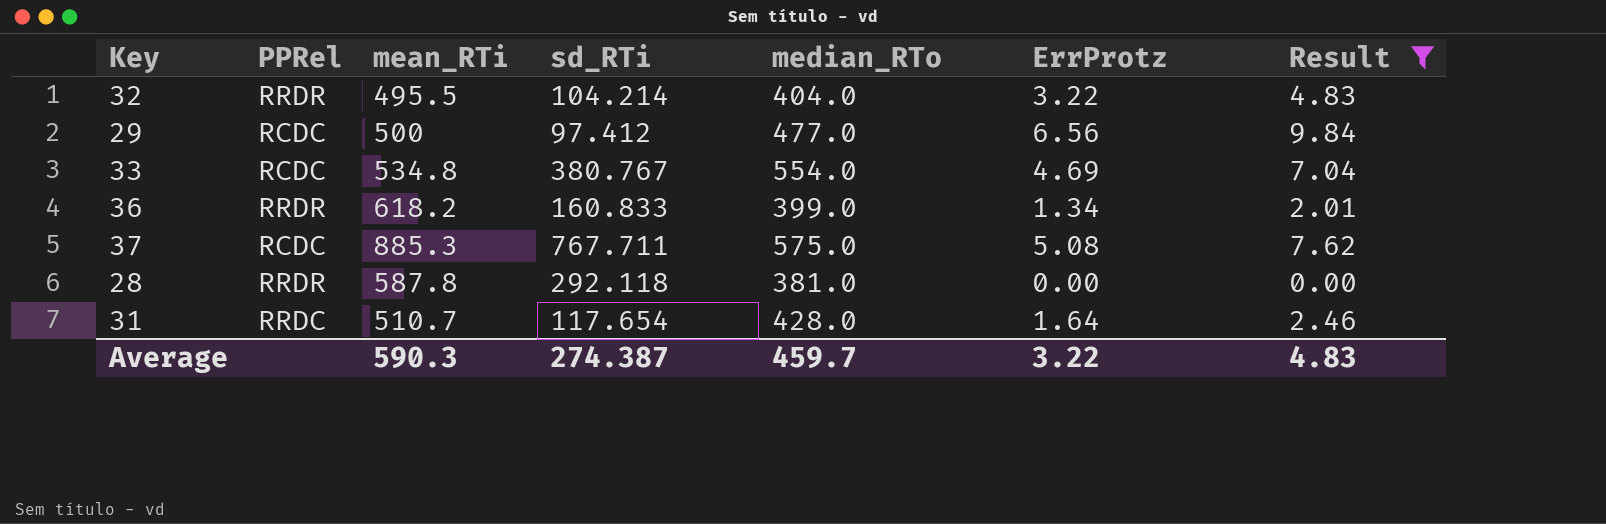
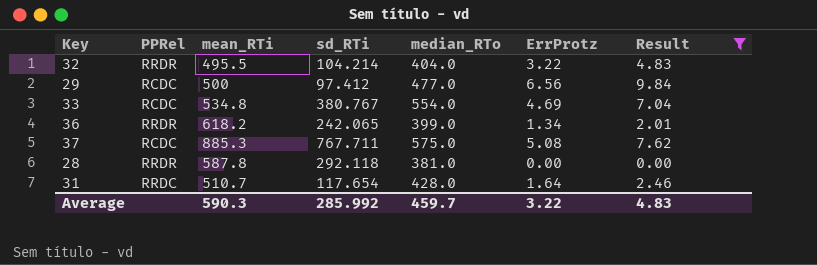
36 | sd_RTi: 160.833 -> 242.065
Average | sd_RTi: 274.387 -> 285.992

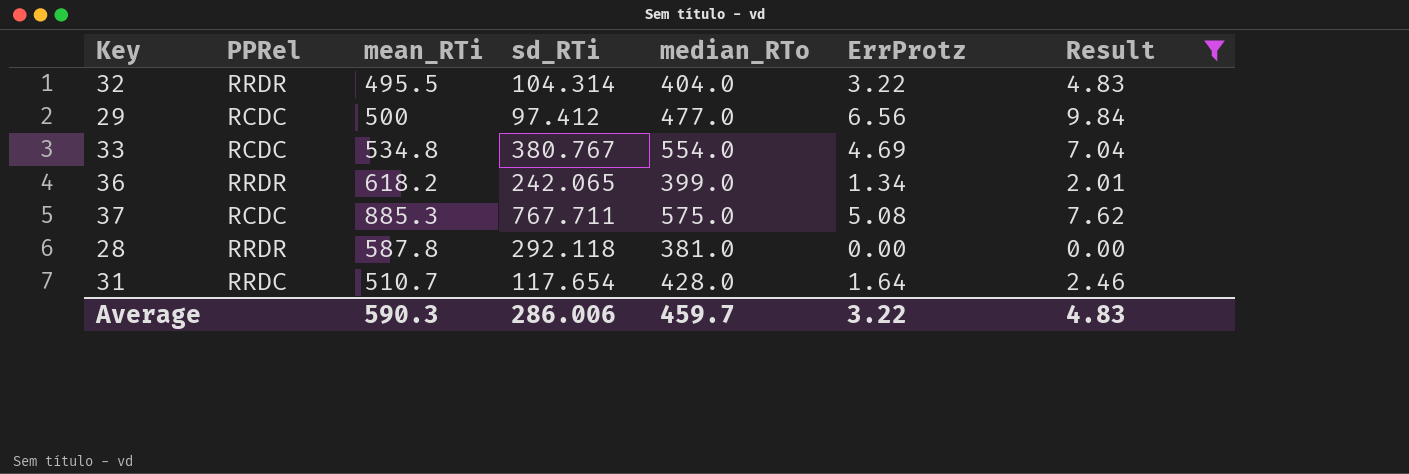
32 | sd_RTi: 104.214 -> 104.314
Average | sd_RTi: 285.992 -> 286.006

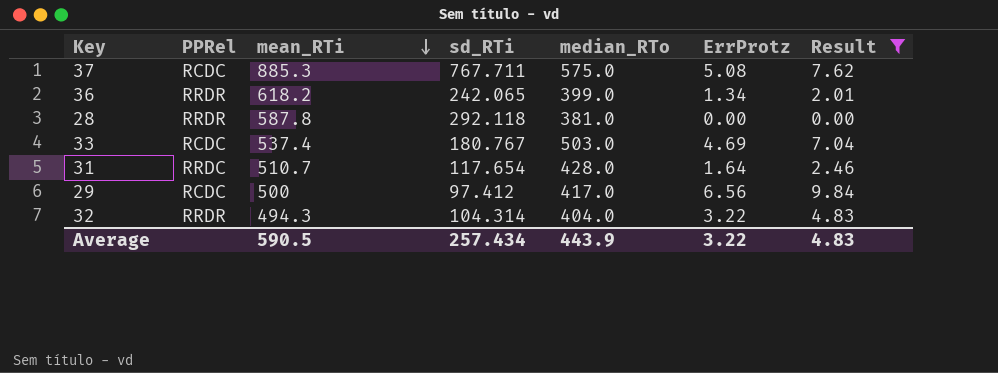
row order: none -> mean_RTi descending
33 | mean_RTi: 534.8 -> 537.4
33 | sd_RTi: 380.767 -> 180.767
33 | median_RTo: 554.0 -> 503.0
29 | median_RTo: 477.0 -> 417.0
32 | mean_RTi: 495.5 -> 494.3
Average | mean_RTi: 590.3 -> 590.5
Average | sd_RTi: 286.006 -> 257.434
Average | median_RTo: 459.7 -> 443.9

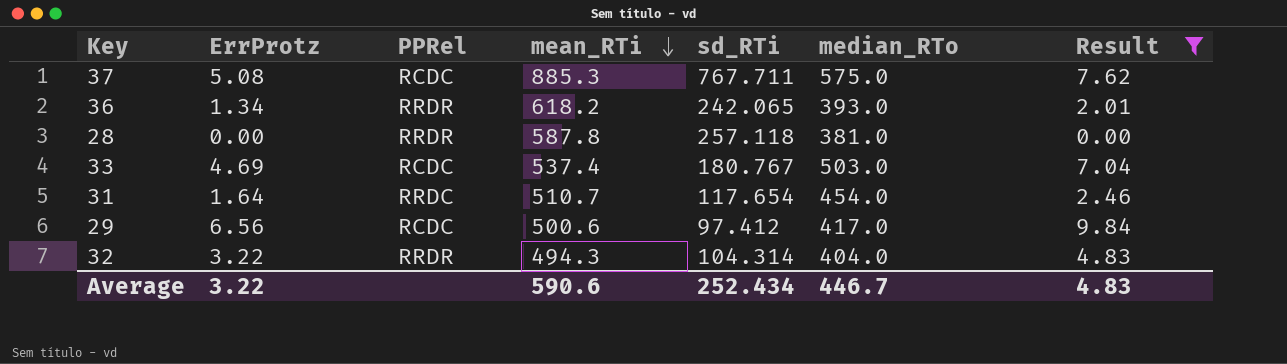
column ErrProtz | position: 6 -> 2
36 | median_RTo: 399.0 -> 393.0
28 | sd_RTi: 292.118 -> 257.118
31 | median_RTo: 428.0 -> 454.0
29 | mean_RTi: 500 -> 500.6
Average | mean_RTi: 590.5 -> 590.6
Average | sd_RTi: 257.434 -> 252.434
Average | median_RTo: 443.9 -> 446.7

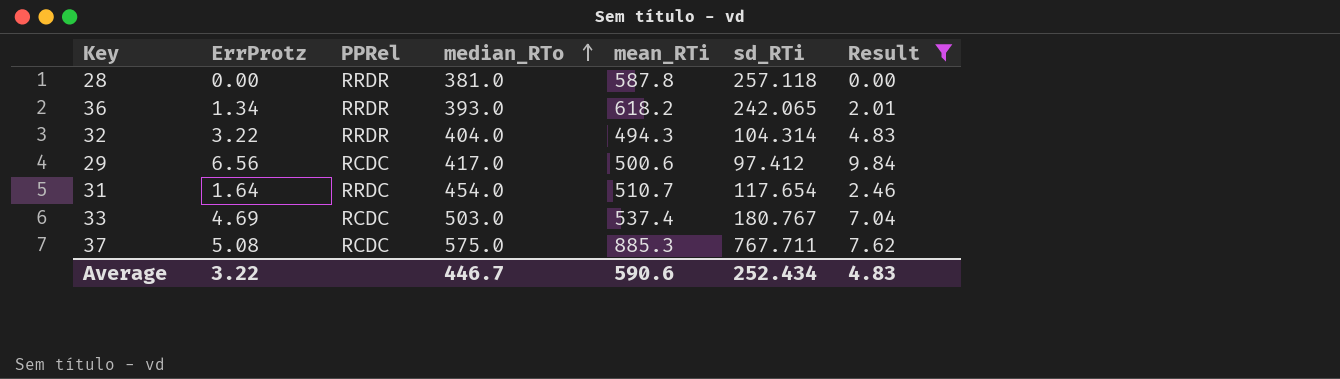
row order: mean_RTi descending -> median_RTo ascending
column median_RTo | position: 6 -> 4

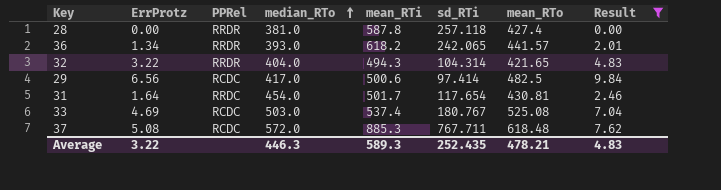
column mean_RTo | position: none -> 7
29 | sd_RTi: 97.412 -> 97.414
31 | mean_RTi: 510.7 -> 501.7
37 | median_RTo: 575.0 -> 572.0
Average | median_RTo: 446.7 -> 446.3
Average | mean_RTi: 590.6 -> 589.3
Average | sd_RTi: 252.434 -> 252.435

